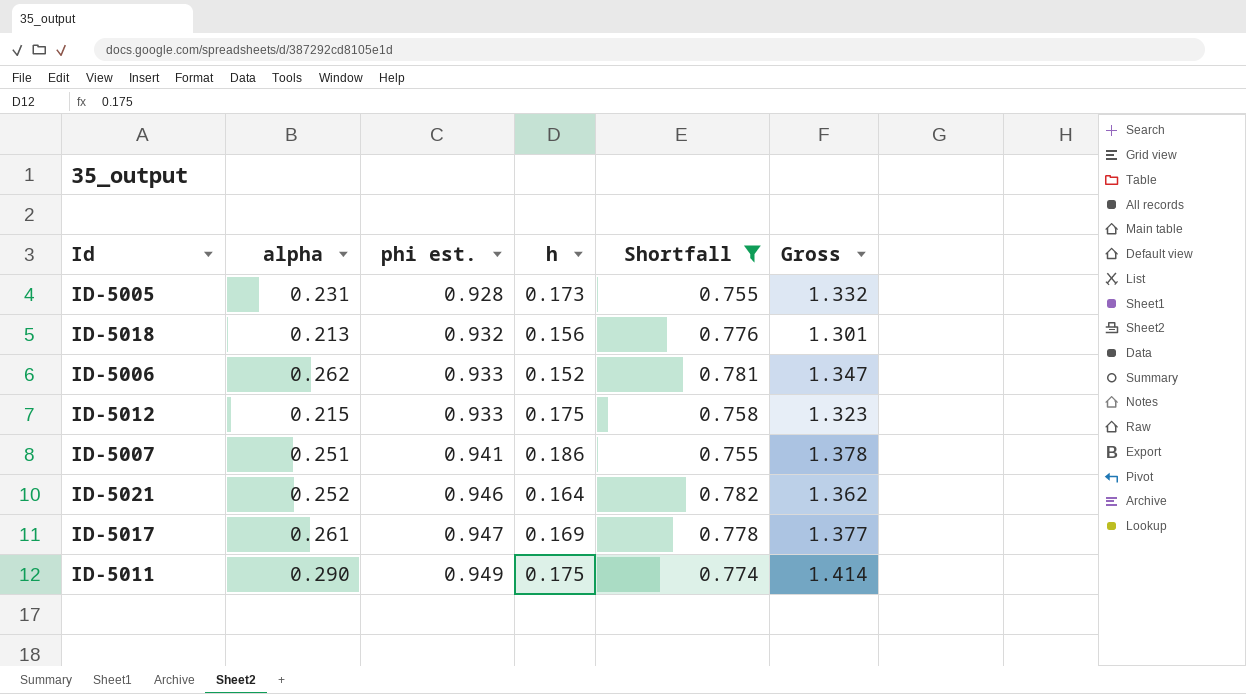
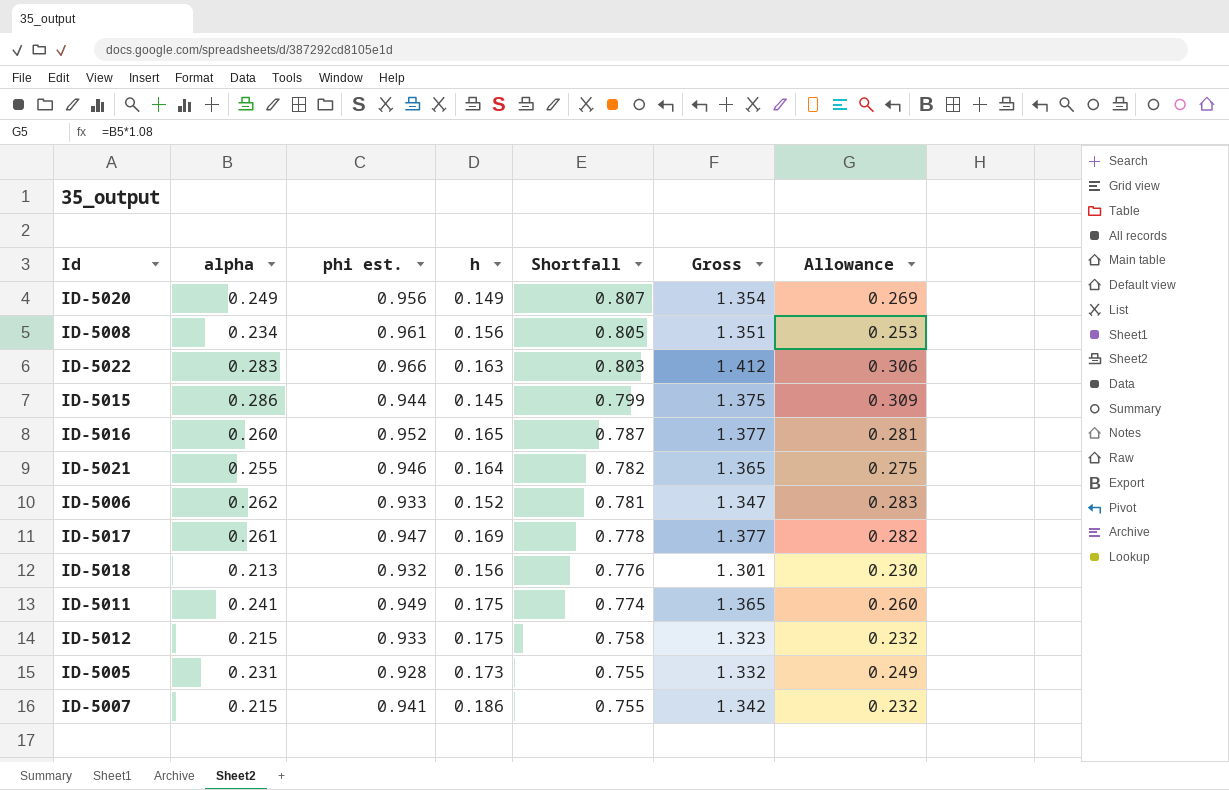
filter: Shortfall <= 0.782 -> none
row order: phi est. ascending -> Shortfall descending
column Allowance | formula: none -> [alpha] * 1.08
ID-5021 | alpha: 0.252 -> 0.255
ID-5021 | Gross: 1.362 -> 1.365
ID-5011 | alpha: 0.290 -> 0.241
ID-5011 | Gross: 1.414 -> 1.365
ID-5007 | alpha: 0.251 -> 0.215
ID-5007 | Gross: 1.378 -> 1.342

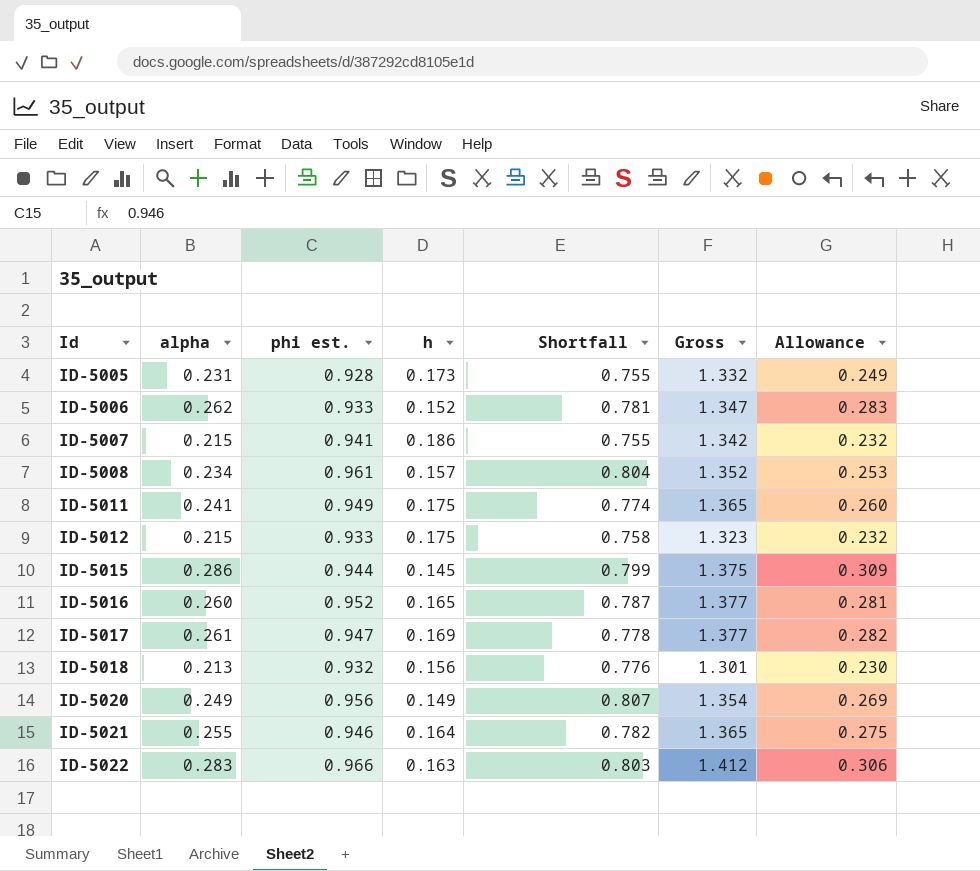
row order: Shortfall descending -> Id ascending
ID-5008 | h: 0.156 -> 0.157
ID-5008 | Shortfall: 0.805 -> 0.804
ID-5008 | Gross: 1.351 -> 1.352

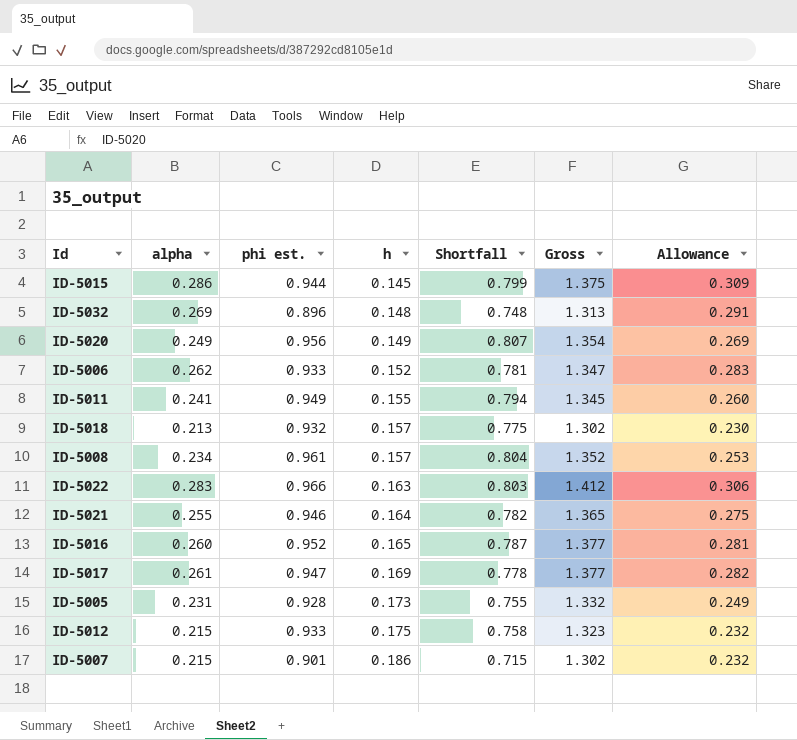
row order: Id ascending -> h ascending
row ID-5032: none -> 0.269 | 0.896 | 0.148 | 0.748 | 1.313 | 0.291
ID-5011 | h: 0.175 -> 0.155
ID-5011 | Shortfall: 0.774 -> 0.794
ID-5011 | Gross: 1.365 -> 1.345
ID-5018 | h: 0.156 -> 0.157
ID-5018 | Shortfall: 0.776 -> 0.775
ID-5018 | Gross: 1.301 -> 1.302
ID-5007 | phi est.: 0.941 -> 0.901
ID-5007 | Shortfall: 0.755 -> 0.715
ID-5007 | Gross: 1.342 -> 1.302

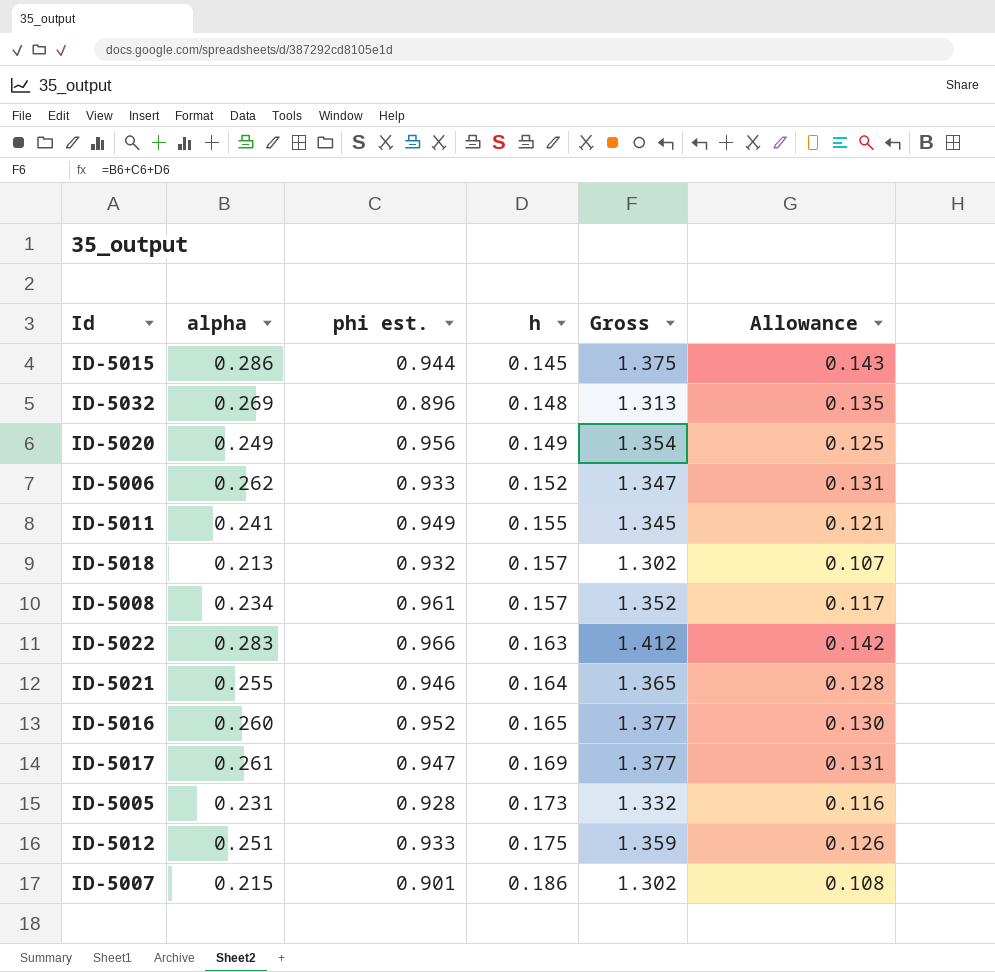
column Shortfall | formula: [phi est.] - [h] -> none
column Allowance | formula: [alpha] * 1.08 -> [alpha] * 0.5
ID-5012 | alpha: 0.215 -> 0.251
ID-5012 | Gross: 1.323 -> 1.359

